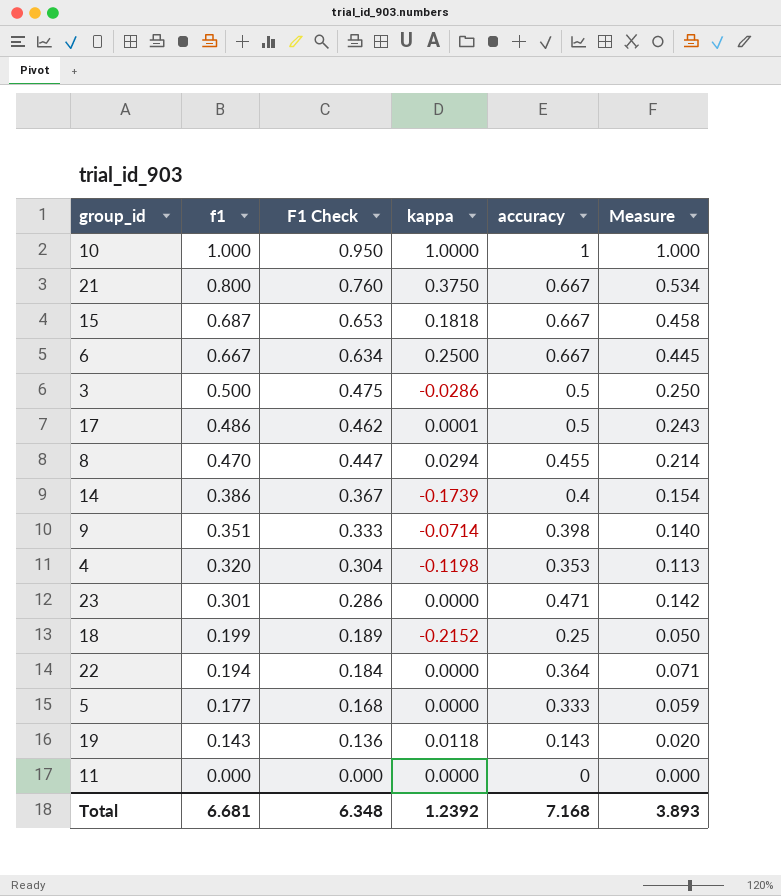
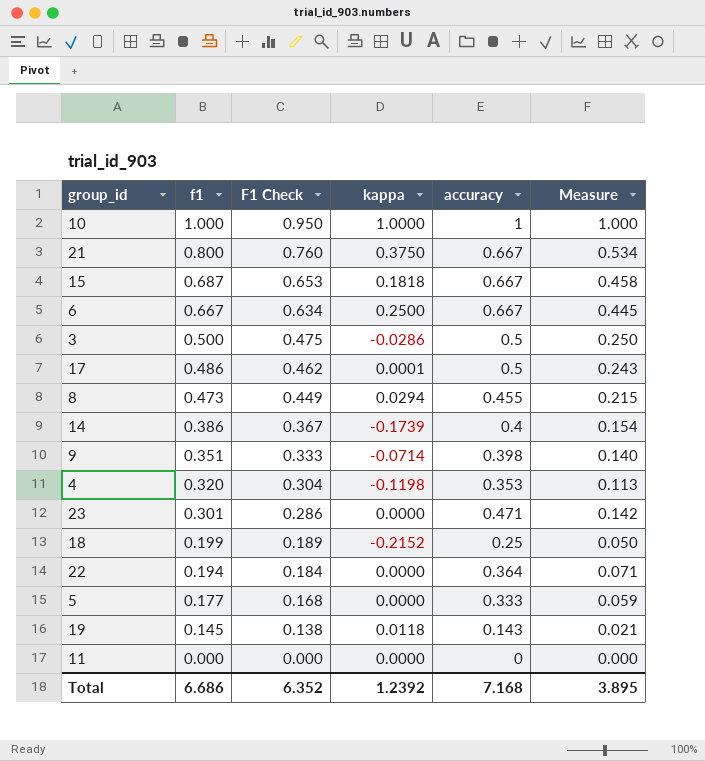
8 | f1: 0.470 -> 0.473
8 | F1 Check: 0.447 -> 0.449
8 | Measure: 0.214 -> 0.215
19 | f1: 0.143 -> 0.145
19 | F1 Check: 0.136 -> 0.138
19 | Measure: 0.020 -> 0.021
Total | f1: 6.681 -> 6.686
Total | F1 Check: 6.348 -> 6.352
Total | Measure: 3.893 -> 3.895

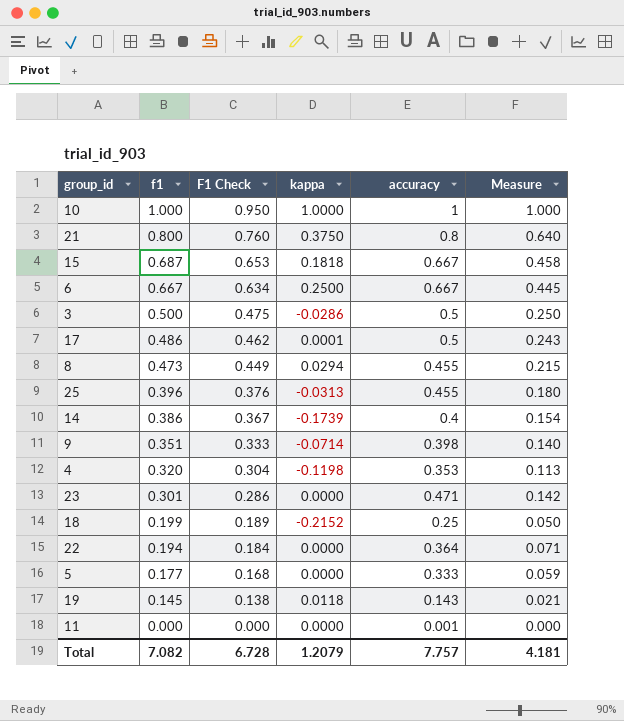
21 | accuracy: 0.667 -> 0.8
21 | Measure: 0.534 -> 0.640
row 25: none -> 0.396 | 0.376 | -0.0313 | 0.455 | 0.180
11 | accuracy: 0 -> 0.001
Total | f1: 6.686 -> 7.082
Total | F1 Check: 6.352 -> 6.728
Total | kappa: 1.2392 -> 1.2079
Total | accuracy: 7.168 -> 7.757
Total | Measure: 3.895 -> 4.181

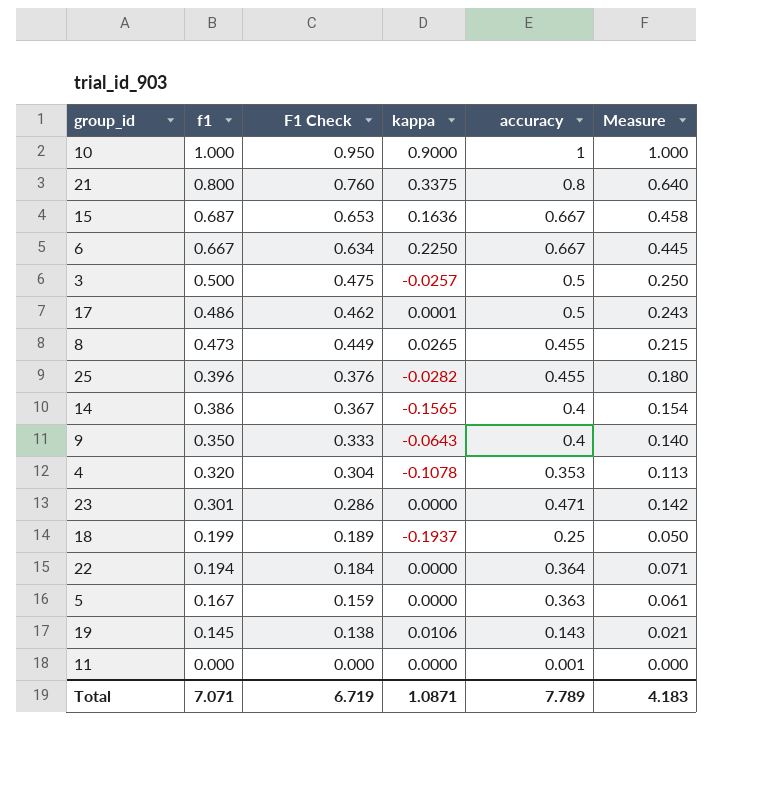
10 | kappa: 1.0000 -> 0.9000
21 | kappa: 0.3750 -> 0.3375
15 | kappa: 0.1818 -> 0.1636
6 | kappa: 0.2500 -> 0.2250
3 | kappa: -0.0286 -> -0.0257
8 | kappa: 0.0294 -> 0.0265
25 | kappa: -0.0313 -> -0.0282
14 | kappa: -0.1739 -> -0.1565
9 | f1: 0.351 -> 0.350
9 | kappa: -0.0714 -> -0.0643
9 | accuracy: 0.398 -> 0.4
4 | kappa: -0.1198 -> -0.1078
18 | kappa: -0.2152 -> -0.1937
5 | f1: 0.177 -> 0.167
5 | F1 Check: 0.168 -> 0.159
5 | accuracy: 0.333 -> 0.363
5 | Measure: 0.059 -> 0.061
19 | kappa: 0.0118 -> 0.0106
Total | f1: 7.082 -> 7.071
Total | F1 Check: 6.728 -> 6.719
Total | kappa: 1.2079 -> 1.0871
Total | accuracy: 7.757 -> 7.789
Total | Measure: 4.181 -> 4.183

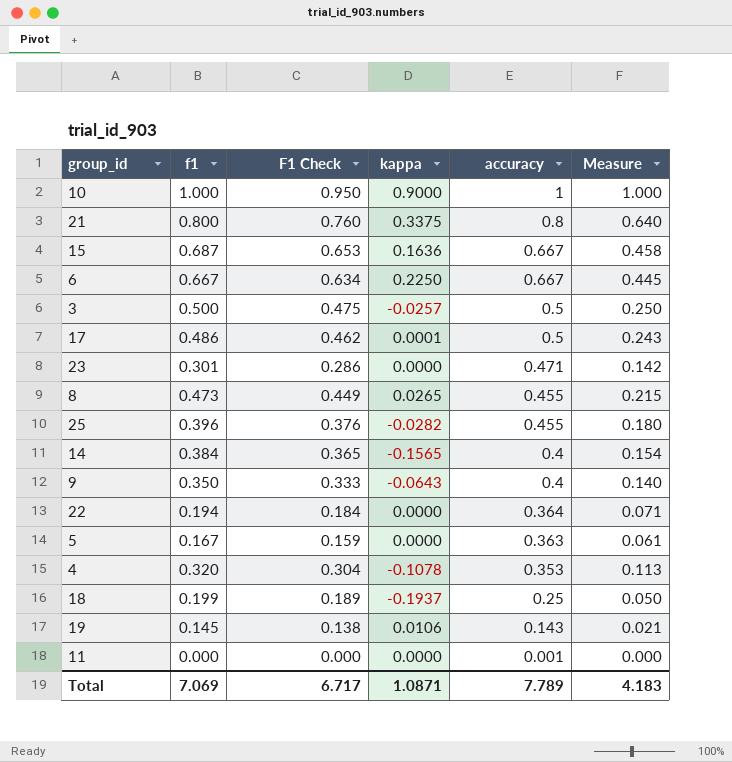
row order: f1 descending -> accuracy descending
14 | f1: 0.386 -> 0.384
14 | F1 Check: 0.367 -> 0.365
Total | f1: 7.071 -> 7.069
Total | F1 Check: 6.719 -> 6.717

